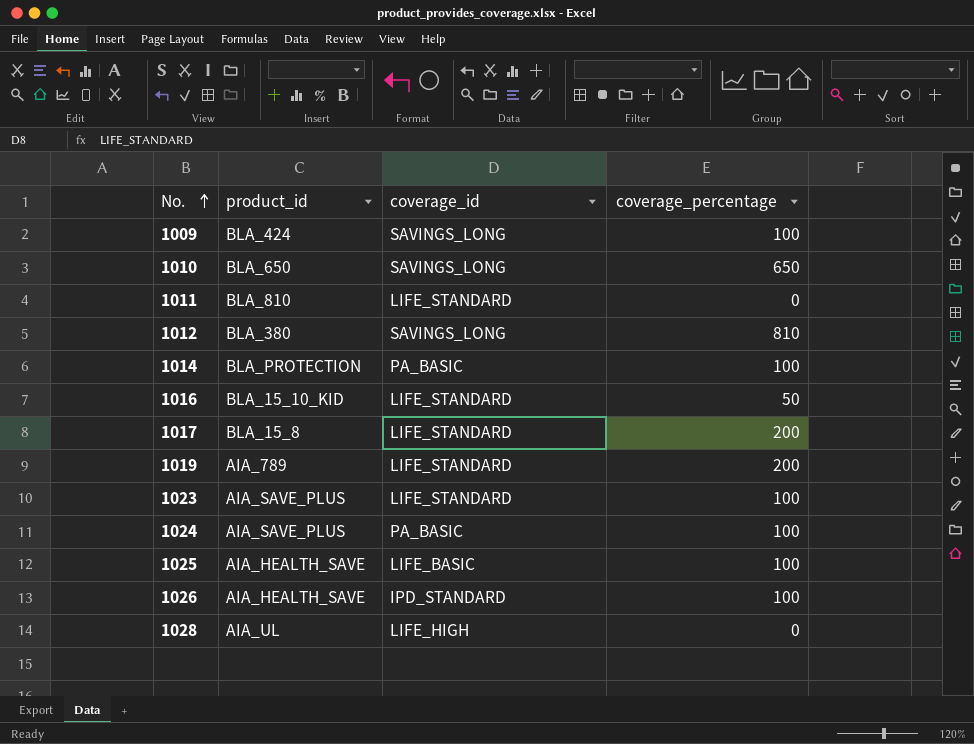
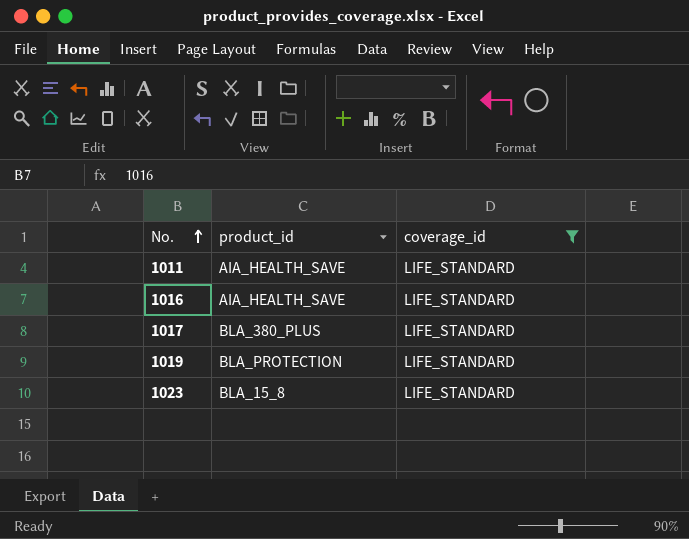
filter: none -> coverage_id = LIFE_STANDARD
column coverage_percentage | position: 4 -> none
1011 | product_id: BLA_810 -> AIA_HEALTH_SAVE
1016 | product_id: BLA_15_10_KID -> AIA_HEALTH_SAVE
1017 | product_id: BLA_15_8 -> BLA_380_PLUS
1019 | product_id: AIA_789 -> BLA_PROTECTION
1023 | product_id: AIA_SAVE_PLUS -> BLA_15_8

